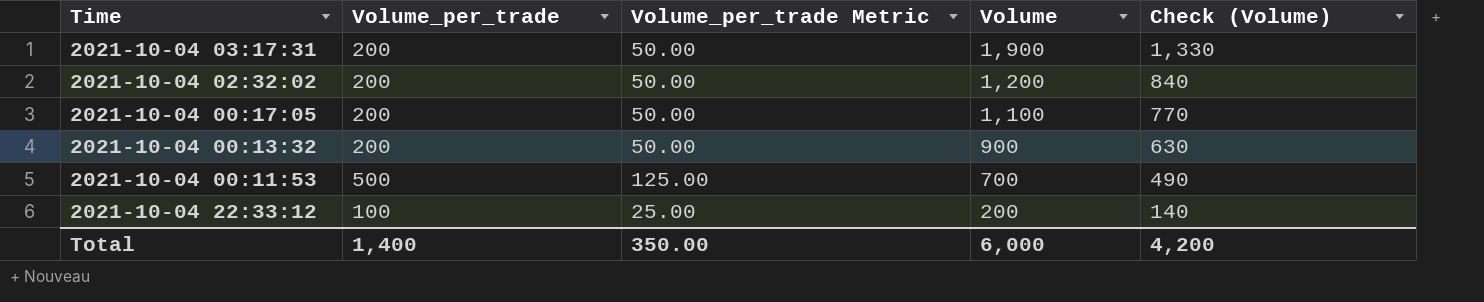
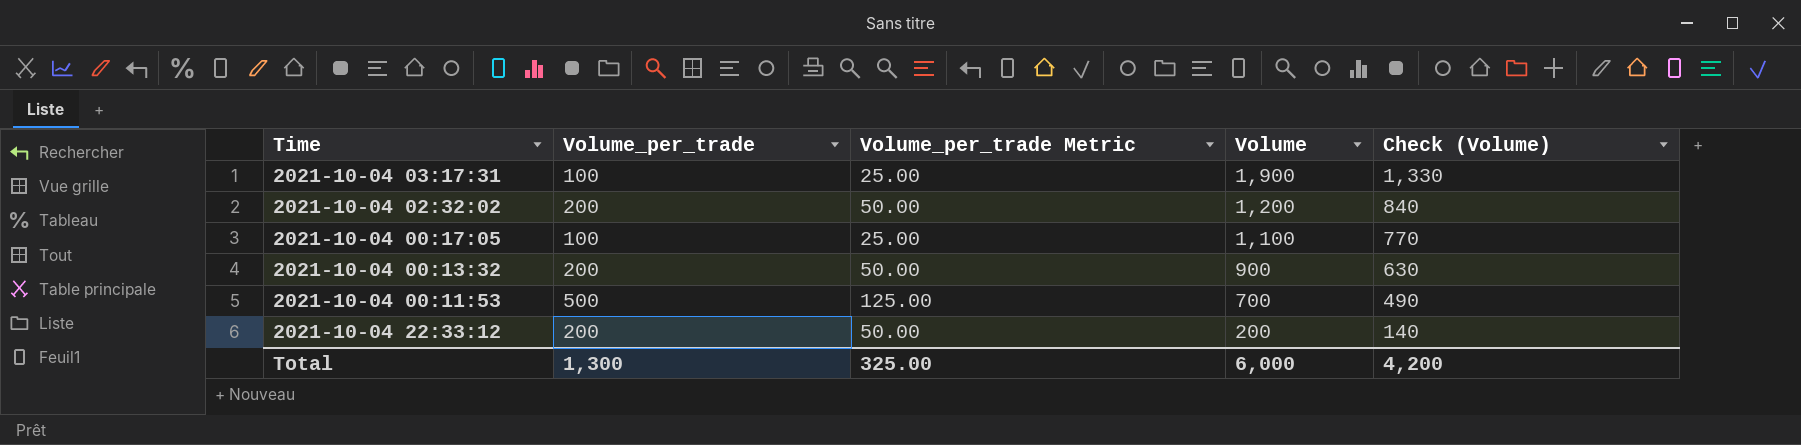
2021-10-04 03:17:31 | Volume_per_trade: 200 -> 100
2021-10-04 03:17:31 | Volume_per_trade Metric: 50.00 -> 25.00
2021-10-04 00:17:05 | Volume_per_trade: 200 -> 100
2021-10-04 00:17:05 | Volume_per_trade Metric: 50.00 -> 25.00
2021-10-04 22:33:12 | Volume_per_trade: 100 -> 200
2021-10-04 22:33:12 | Volume_per_trade Metric: 25.00 -> 50.00
Total | Volume_per_trade: 1,400 -> 1,300
Total | Volume_per_trade Metric: 350.00 -> 325.00

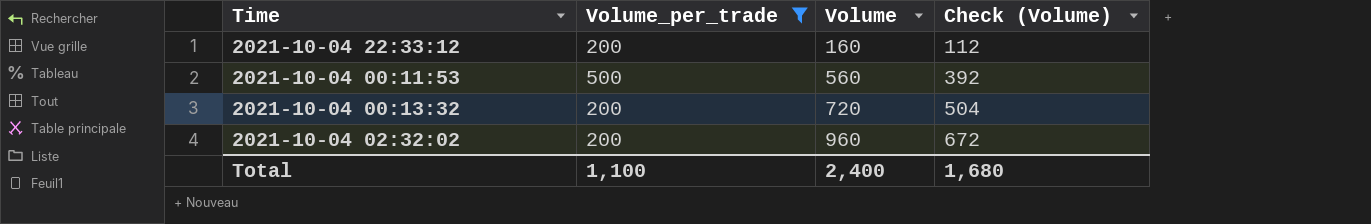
filter: none -> Volume_per_trade != 100
row order: Volume descending -> Volume ascending
column Volume_per_trade Metric | formula: [Volume_per_trade] * 0.25 -> none
2021-10-04 22:33:12 | Volume: 200 -> 160
2021-10-04 22:33:12 | Check (Volume): 140 -> 112
2021-10-04 00:11:53 | Volume: 700 -> 560
2021-10-04 00:11:53 | Check (Volume): 490 -> 392
2021-10-04 00:13:32 | Volume: 900 -> 720
2021-10-04 00:13:32 | Check (Volume): 630 -> 504
2021-10-04 02:32:02 | Volume: 1,200 -> 960
2021-10-04 02:32:02 | Check (Volume): 840 -> 672
Total | Volume_per_trade: 1,300 -> 1,100
Total | Volume: 6,000 -> 2,400
Total | Check (Volume): 4,200 -> 1,680

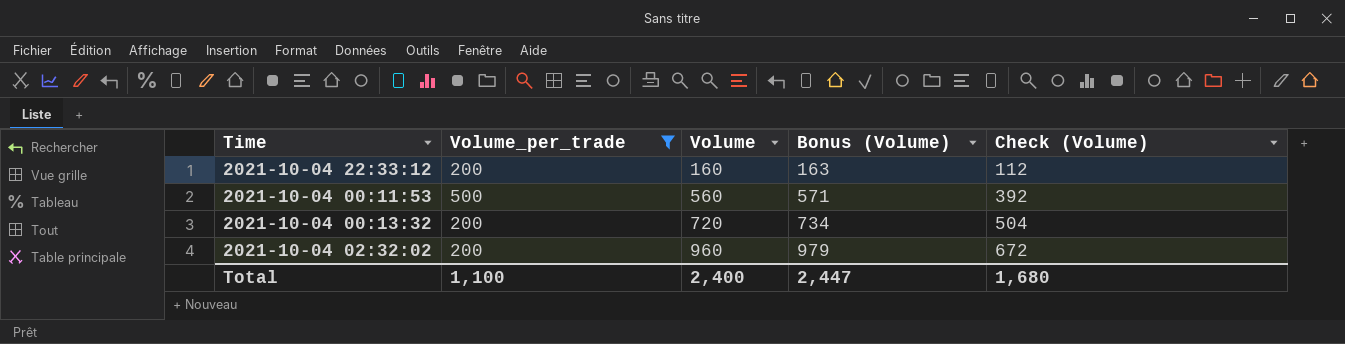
column Bonus (Volume) | formula: none -> [Volume] * 1.02

